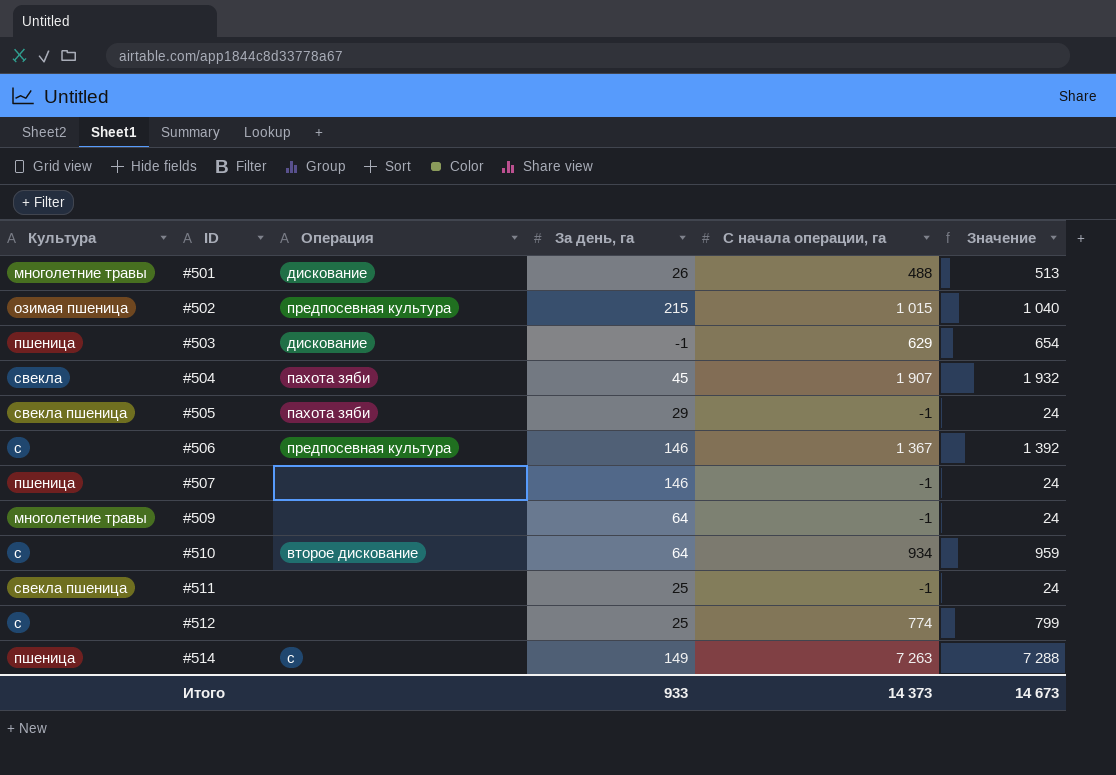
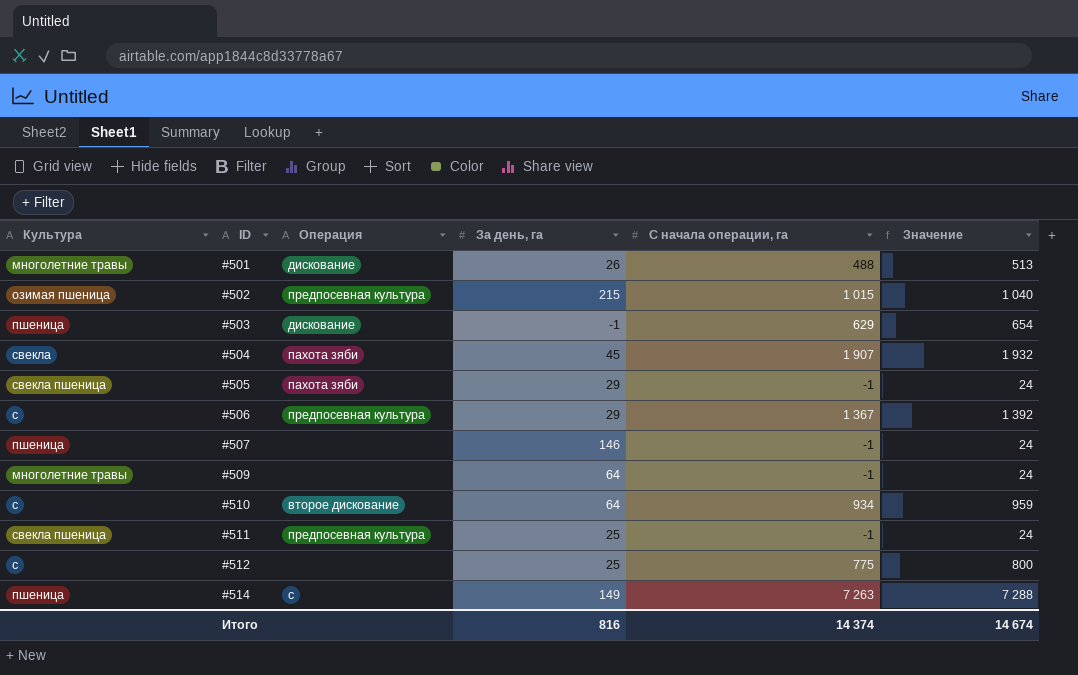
#506 | За день, га: 146 -> 29
#511 | Операция: none -> предпосевная культура
#512 | С начала операции, га: 774 -> 775
#512 | Значение: 799 -> 800
Итого | За день, га: 933 -> 816
Итого | С начала операции, га: 14 373 -> 14 374
Итого | Значение: 14 673 -> 14 674

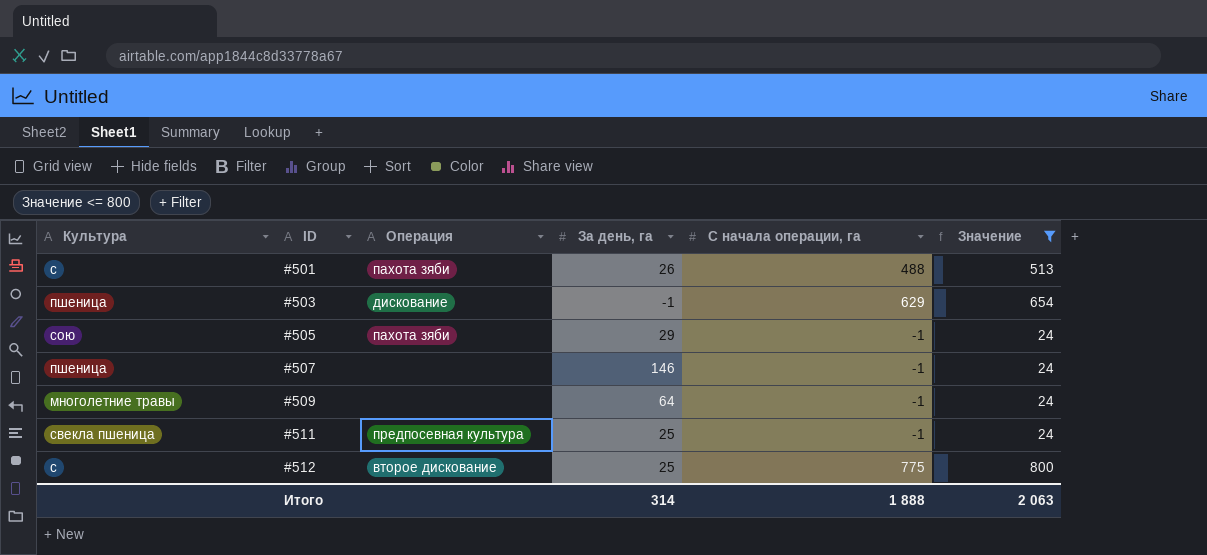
filter: none -> Значение <= 800
#501 | Культура: многолетние травы -> с
#501 | Операция: дискование -> пахота зяби
#505 | Культура: свекла пшеница -> сою
#512 | Операция: none -> второе дискование
Итого | За день, га: 816 -> 314
Итого | С начала операции, га: 14 374 -> 1 888
Итого | Значение: 14 674 -> 2 063

